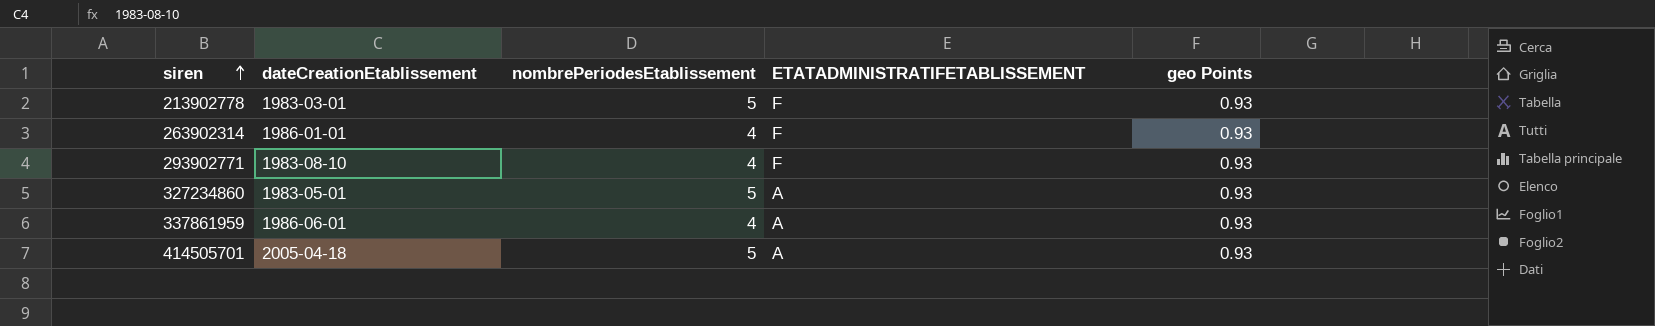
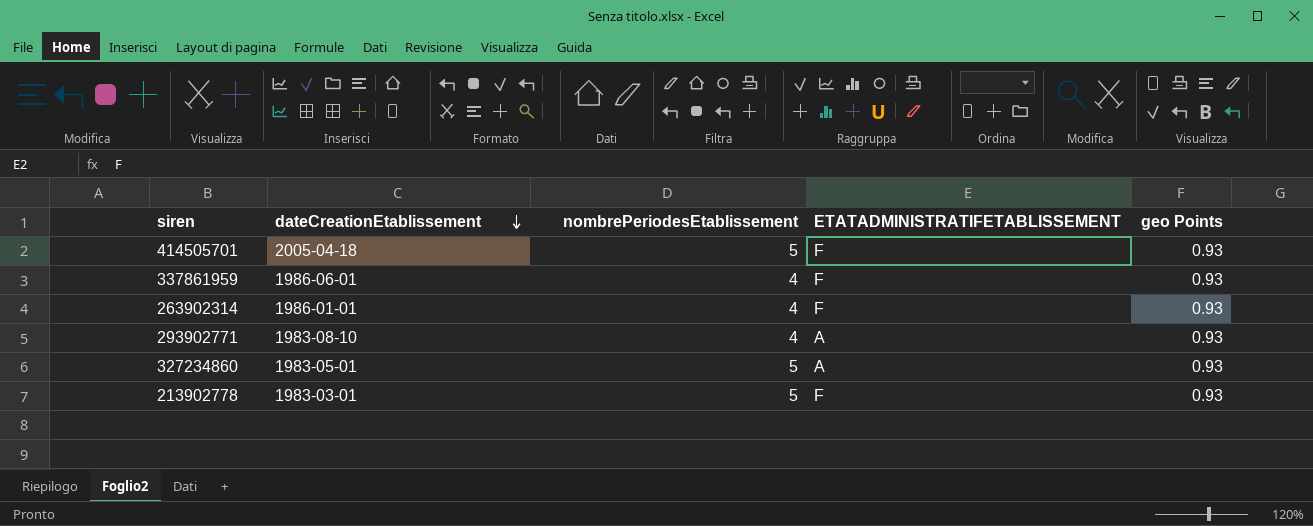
row order: siren ascending -> dateCreationEtablissement descending
414505701 | ETATADMINISTRATIFETABLISSEMENT: A -> F
337861959 | ETATADMINISTRATIFETABLISSEMENT: A -> F
293902771 | ETATADMINISTRATIFETABLISSEMENT: F -> A

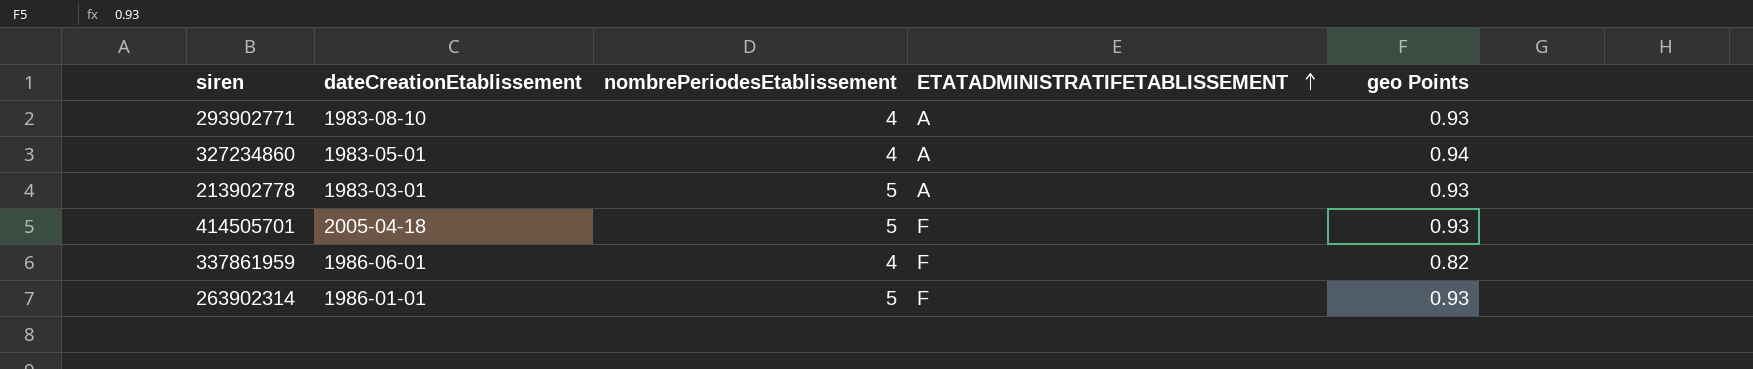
row order: dateCreationEtablissement descending -> ETATADMINISTRATIFETABLISSEMENT ascending
327234860 | nombrePeriodesEtablissement: 5 -> 4
327234860 | geo Points: 0.93 -> 0.94
213902778 | ETATADMINISTRATIFETABLISSEMENT: F -> A
337861959 | geo Points: 0.93 -> 0.82
263902314 | nombrePeriodesEtablissement: 4 -> 5

